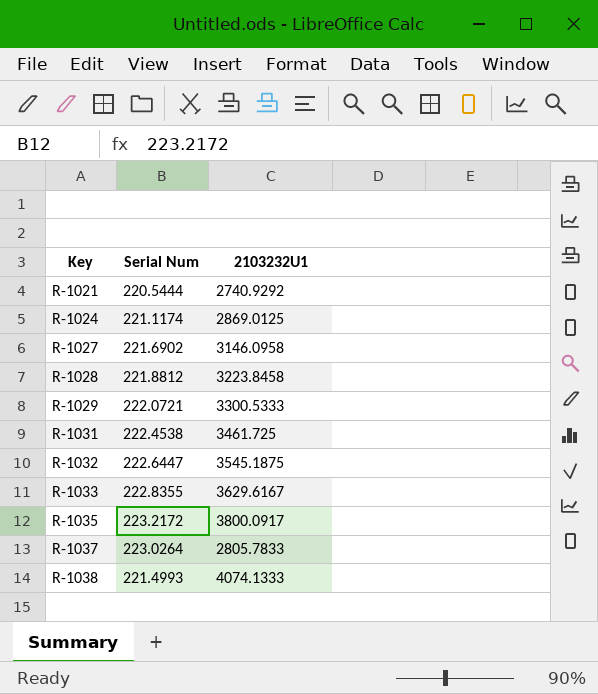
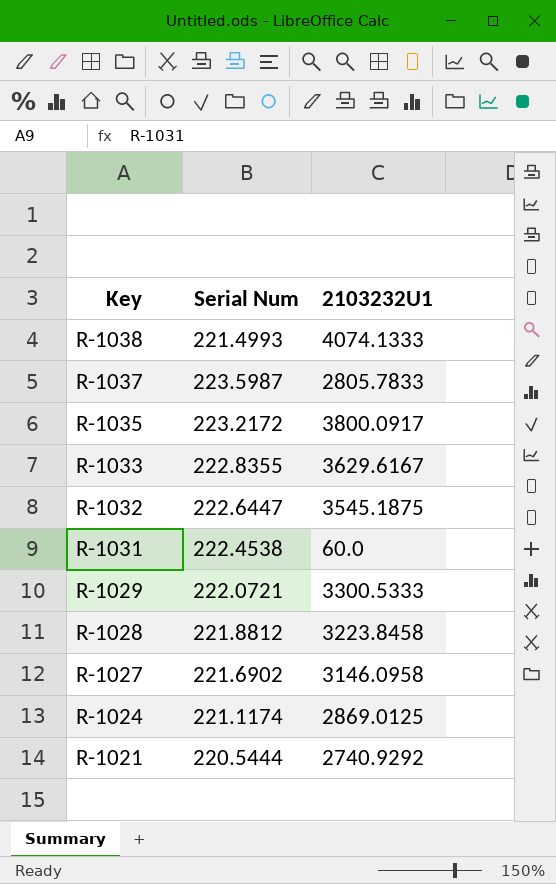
row order: Key ascending -> Key descending
R-1037 | Serial Num: 223.0264 -> 223.5987
R-1031 | 2103232U1: 3461.725 -> 60.0

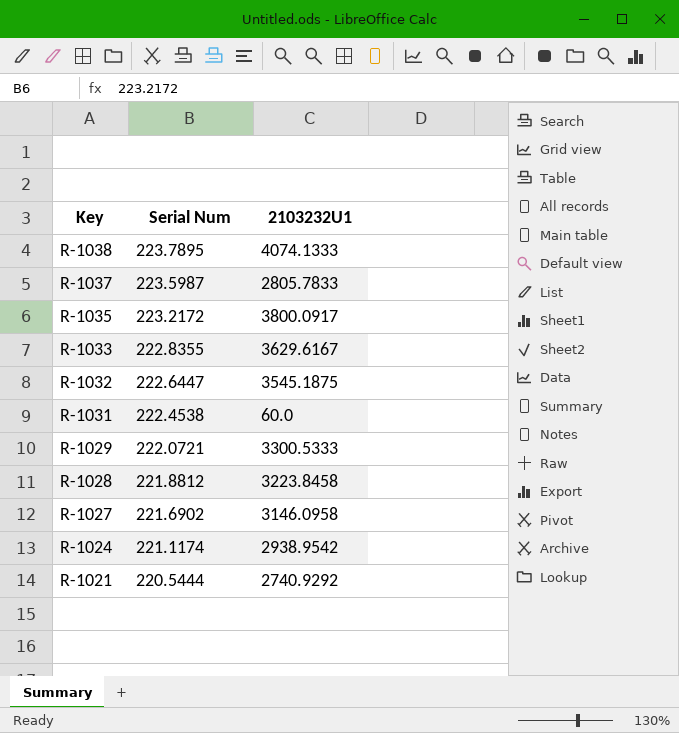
R-1038 | Serial Num: 221.4993 -> 223.7895
R-1024 | 2103232U1: 2869.0125 -> 2938.9542

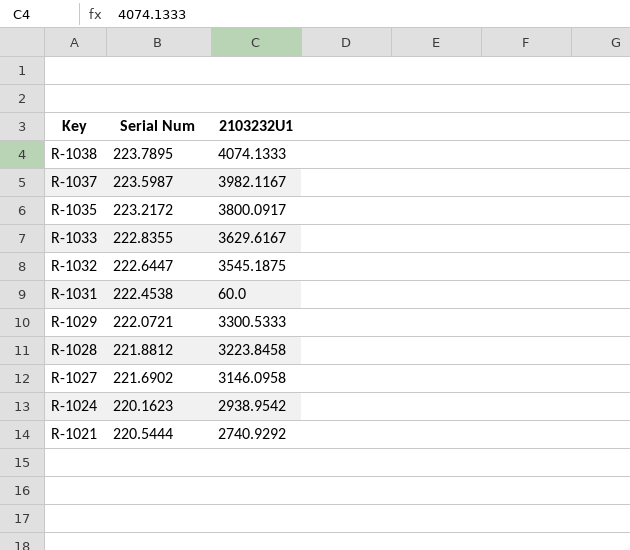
R-1037 | 2103232U1: 2805.7833 -> 3982.1167
R-1024 | Serial Num: 221.1174 -> 220.1623

